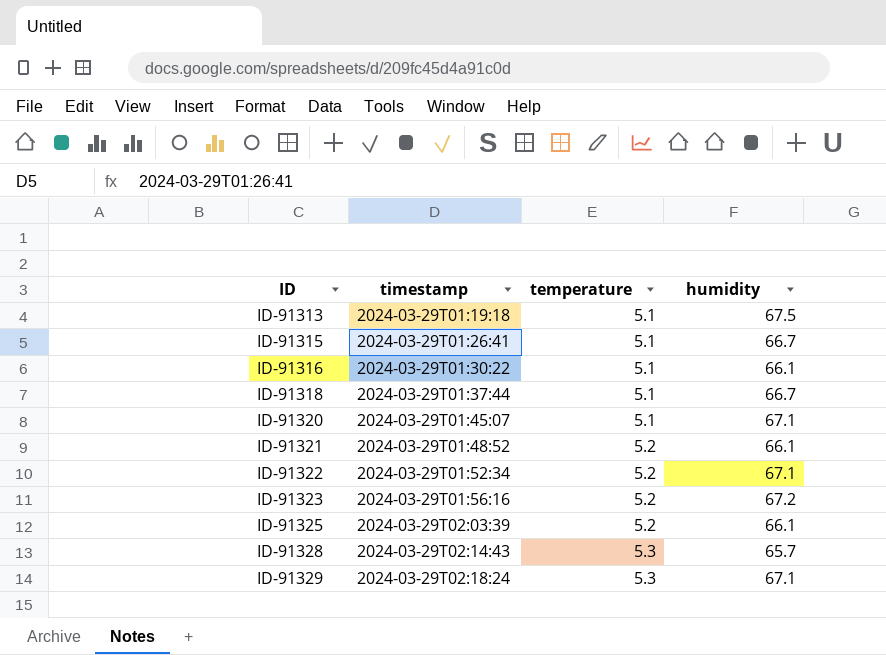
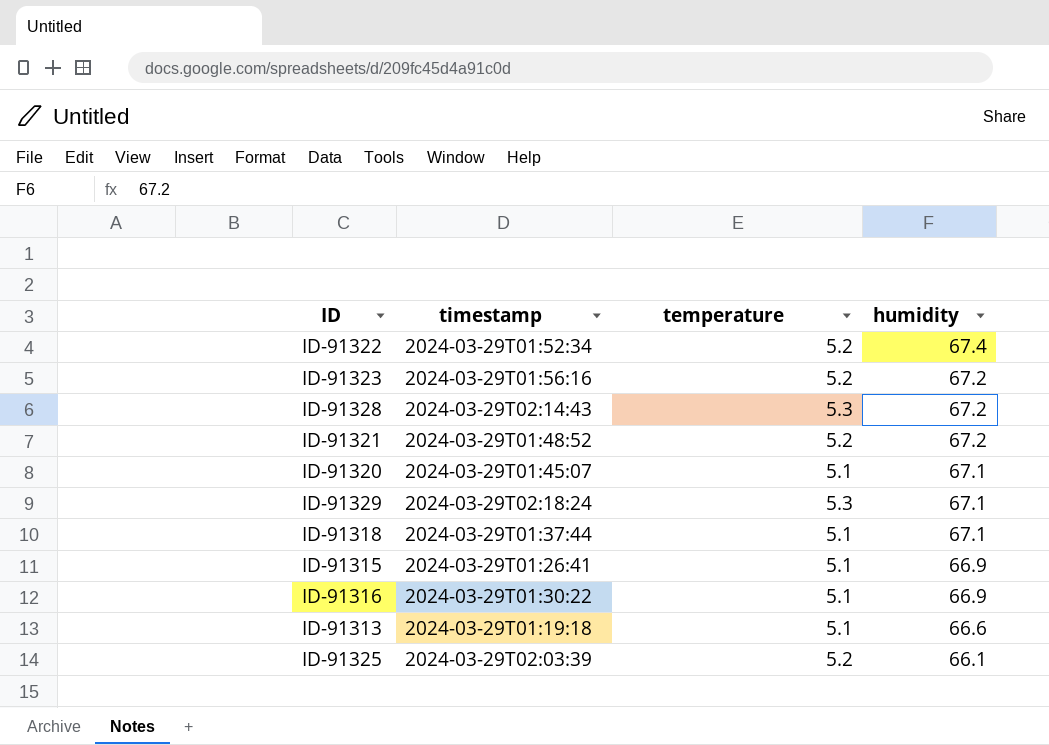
row order: ID ascending -> humidity descending
ID-91322 | humidity: 67.1 -> 67.4
ID-91328 | humidity: 65.7 -> 67.2
ID-91321 | humidity: 66.1 -> 67.2
ID-91318 | humidity: 66.7 -> 67.1
ID-91315 | humidity: 66.7 -> 66.9
ID-91316 | humidity: 66.1 -> 66.9
ID-91313 | humidity: 67.5 -> 66.6

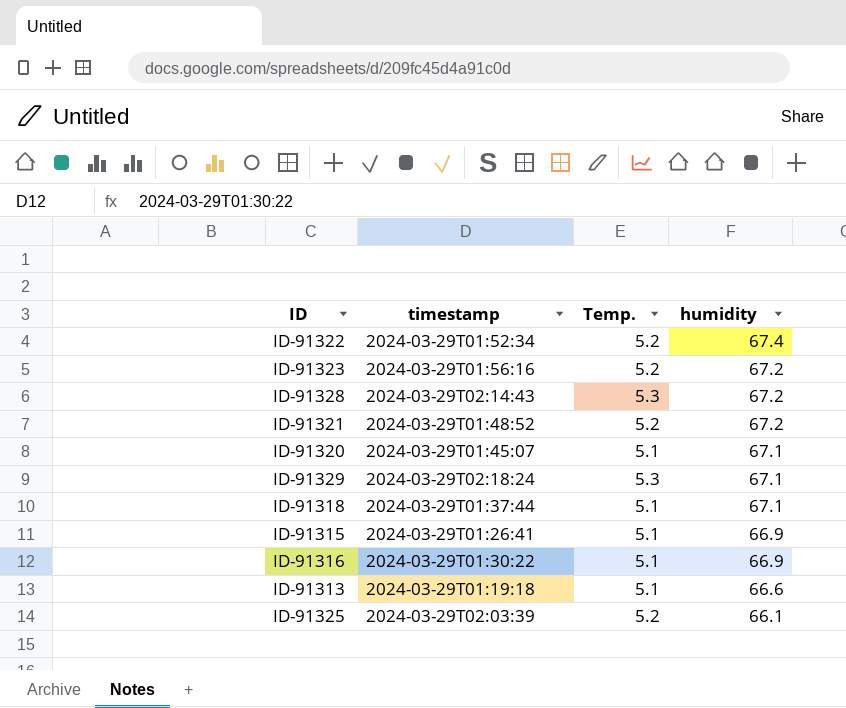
column name: temperature -> Temp.

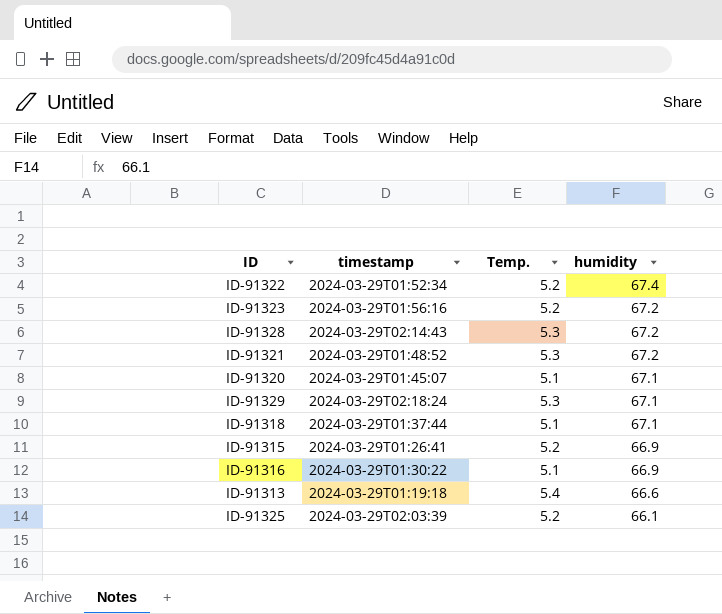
ID-91321 | Temp.: 5.2 -> 5.3
ID-91315 | Temp.: 5.1 -> 5.2
ID-91313 | Temp.: 5.1 -> 5.4

